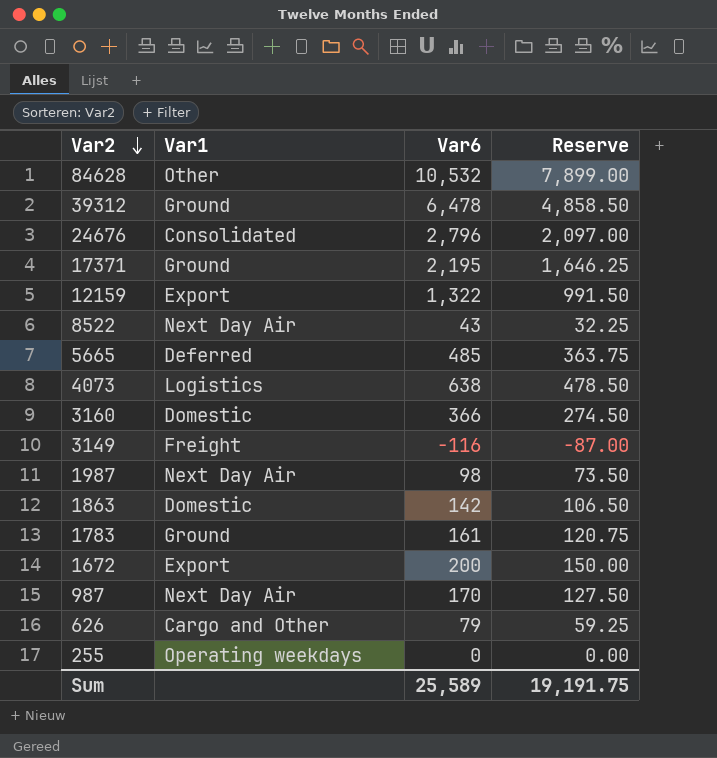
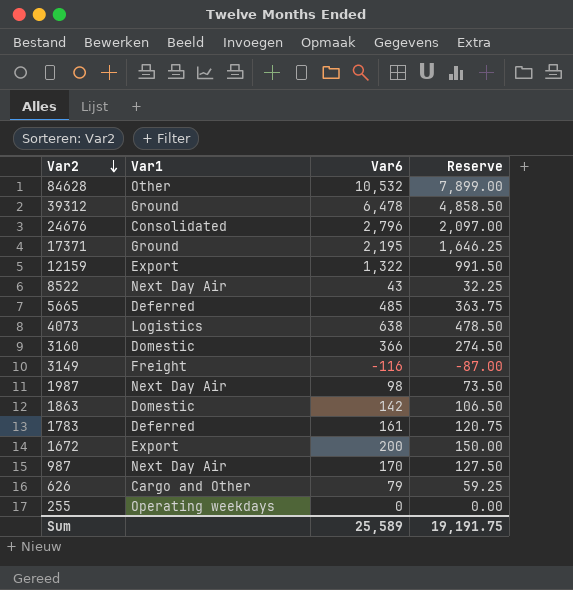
1783 | Var1: Ground -> Deferred

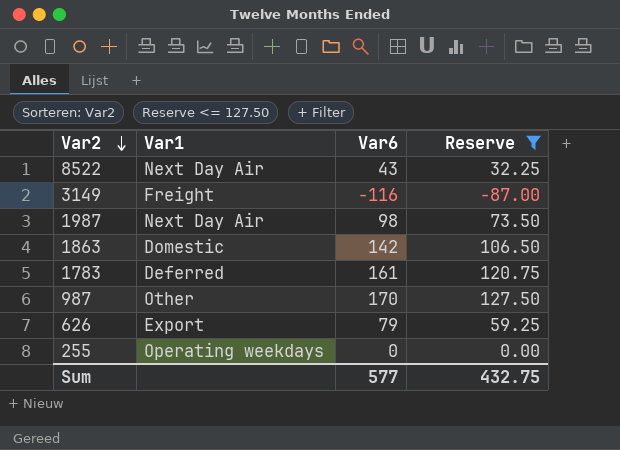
filter: none -> Reserve <= 127.50
987 | Var1: Next Day Air -> Other
626 | Var1: Cargo and Other -> Export
Sum | Var6: 25,589 -> 577
Sum | Reserve: 19,191.75 -> 432.75

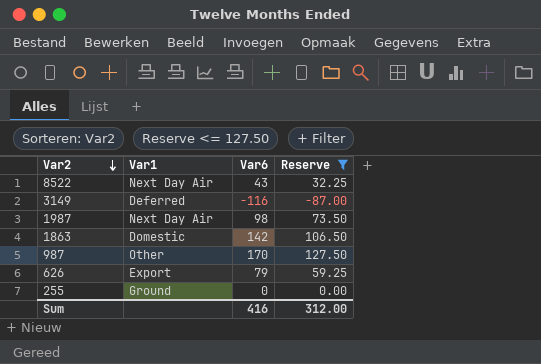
row 1783: Deferred | 161 | 120.75 -> none
3149 | Var1: Freight -> Deferred
255 | Var1: Operating weekdays -> Ground
Sum | Var6: 577 -> 416
Sum | Reserve: 432.75 -> 312.00

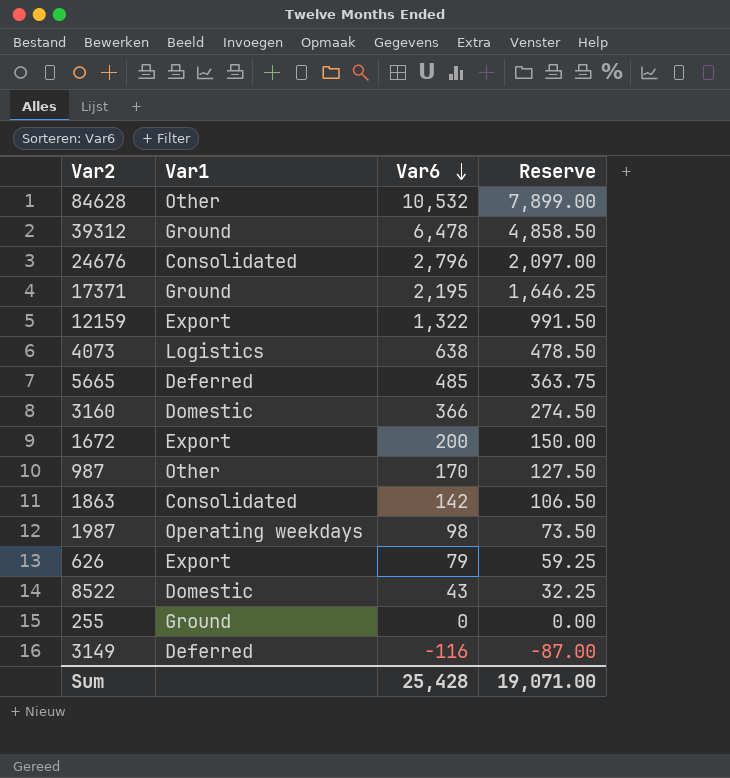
filter: Reserve <= 127.50 -> none
row order: Var2 descending -> Var6 descending
1863 | Var1: Domestic -> Consolidated
1987 | Var1: Next Day Air -> Operating weekdays
8522 | Var1: Next Day Air -> Domestic
Sum | Var6: 416 -> 25,428
Sum | Reserve: 312.00 -> 19,071.00

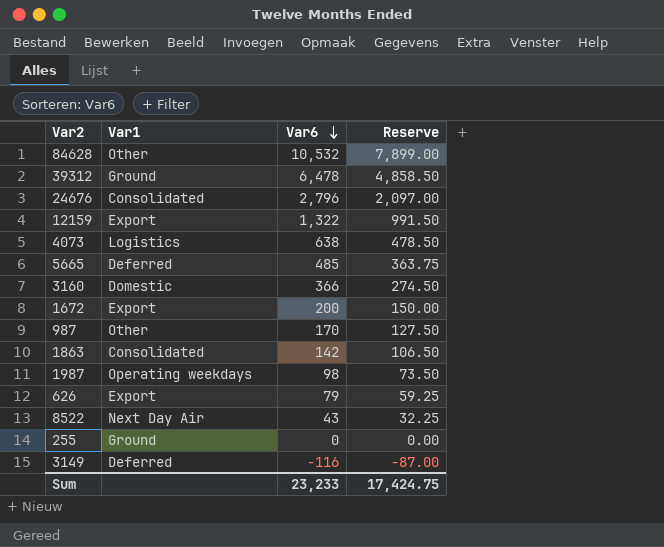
row 17371: Ground | 2,195 | 1,646.25 -> none
8522 | Var1: Domestic -> Next Day Air
Sum | Var6: 25,428 -> 23,233
Sum | Reserve: 19,071.00 -> 17,424.75

